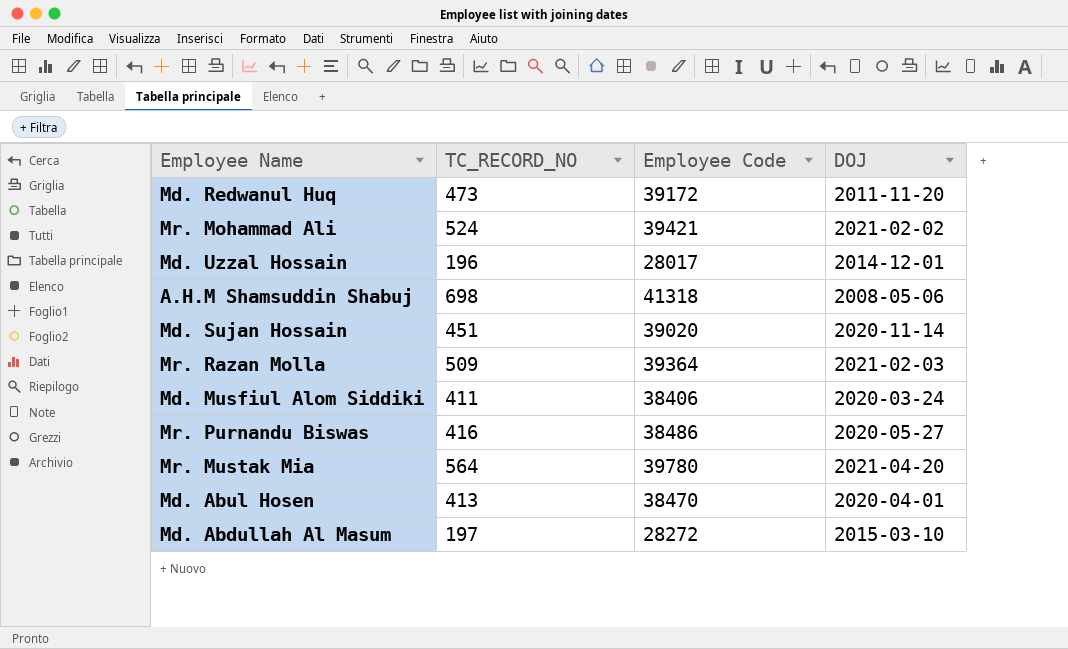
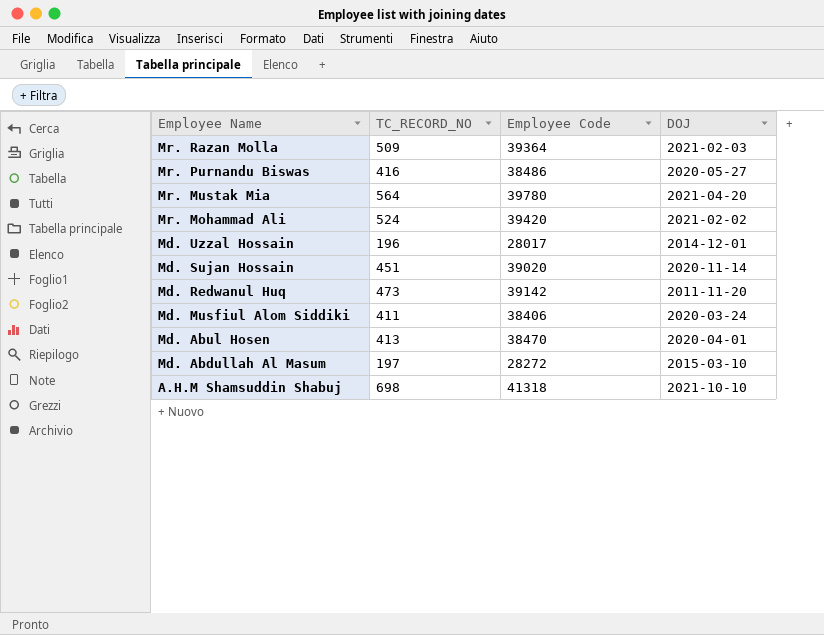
row order: none -> Employee Name descending
Mr. Mohammad Ali | Employee Code: 39421 -> 39420
Md. Redwanul Huq | Employee Code: 39172 -> 39142
A.H.M Shamsuddin Shabuj | DOJ: 2008-05-06 -> 2021-10-10

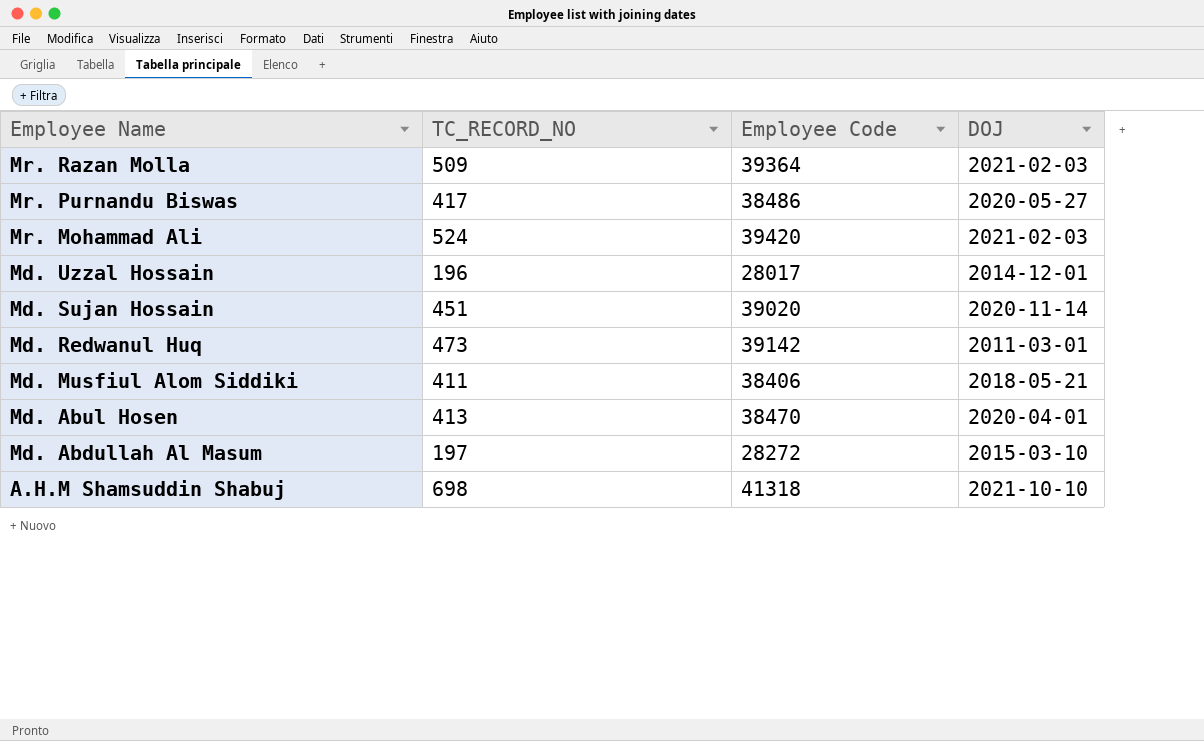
row Mr. Mustak Mia: 564 | 39780 | 2021-04-20 -> none
Mr. Purnandu Biswas | TC_RECORD_NO: 416 -> 417
Mr. Mohammad Ali | DOJ: 2021-02-02 -> 2021-02-03
Md. Redwanul Huq | DOJ: 2011-11-20 -> 2011-03-01
Md. Musfiul Alom Siddiki | DOJ: 2020-03-24 -> 2018-05-21

